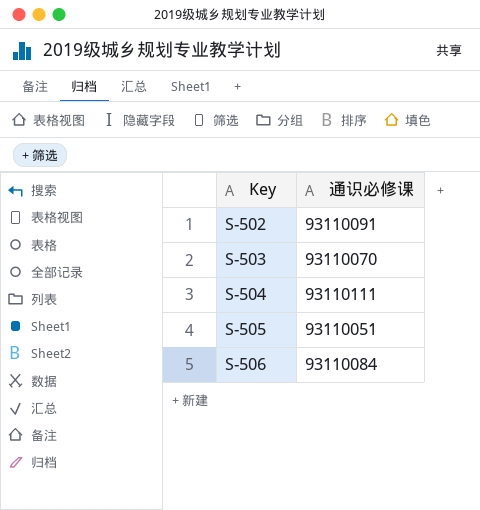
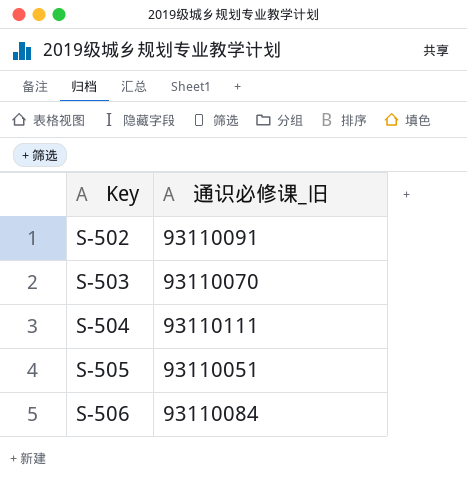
column name: 通识必修课 -> 通识必修课_旧

